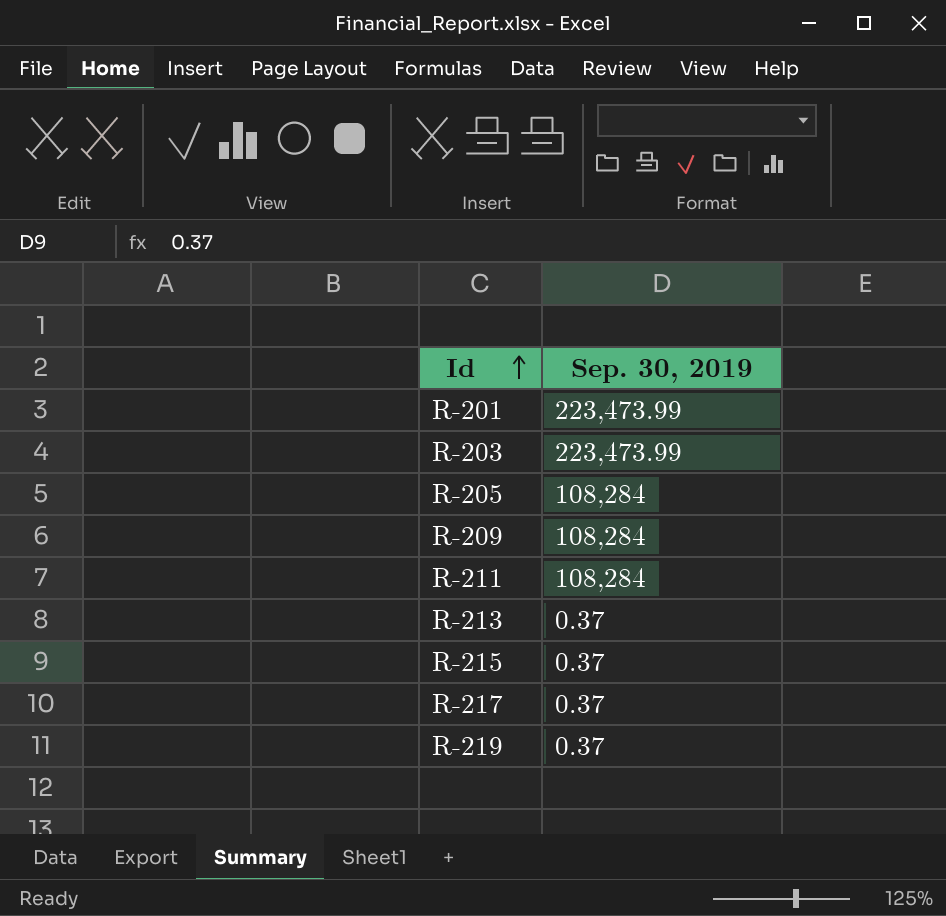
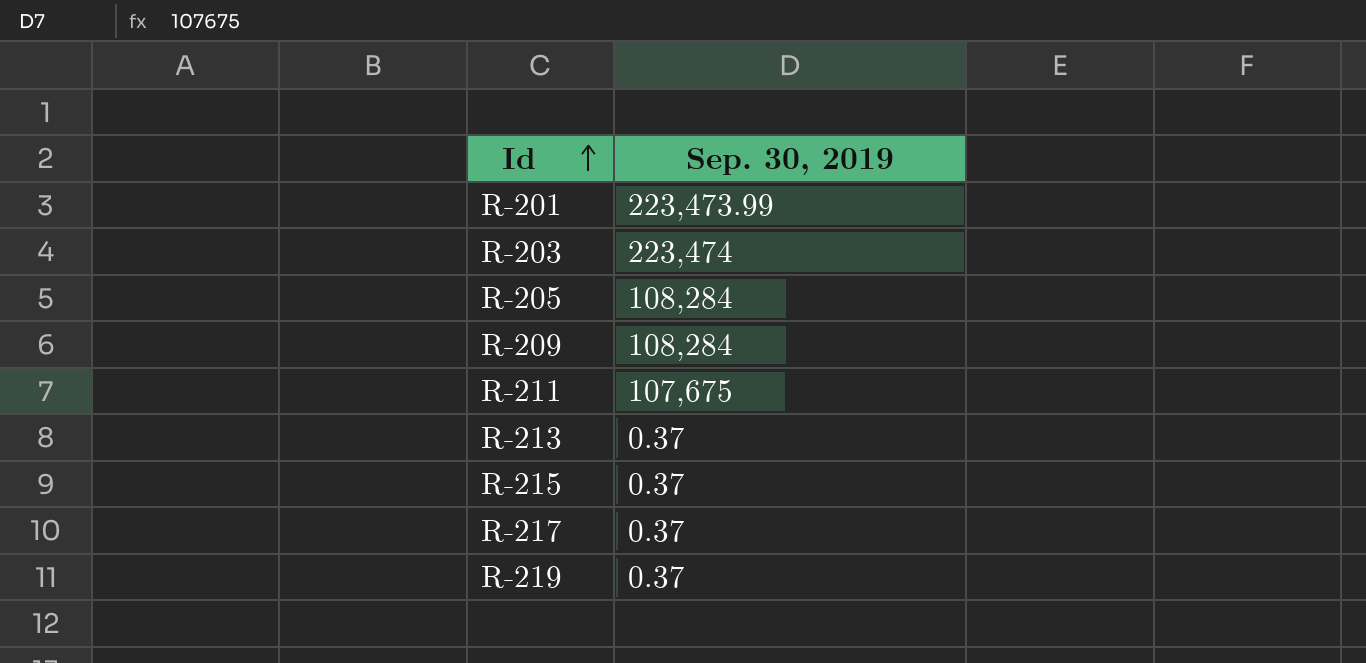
R-203 | Sep. 30, 2019: 223,473.99 -> 223,474
R-211 | Sep. 30, 2019: 108,284 -> 107,675

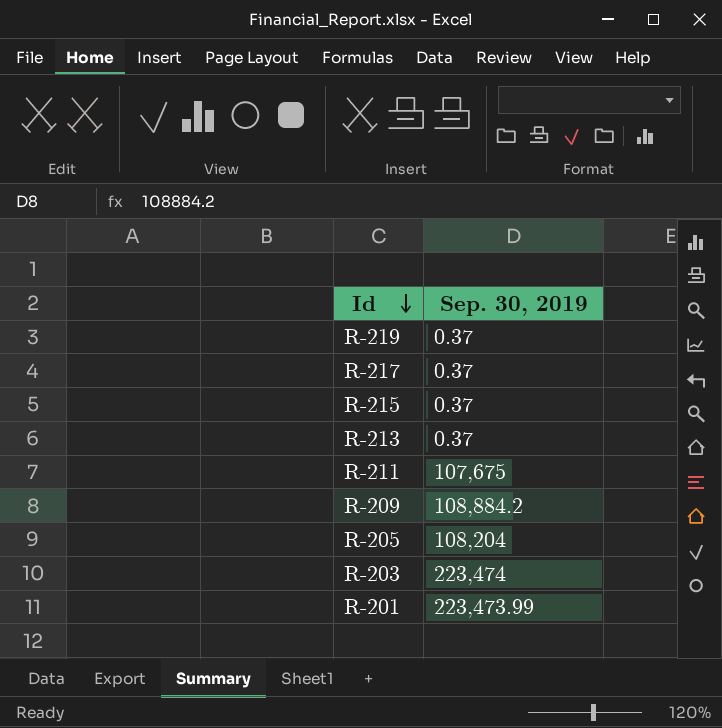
row order: Id ascending -> Id descending
R-209 | Sep. 30, 2019: 108,284 -> 108,884.2
R-205 | Sep. 30, 2019: 108,284 -> 108,204

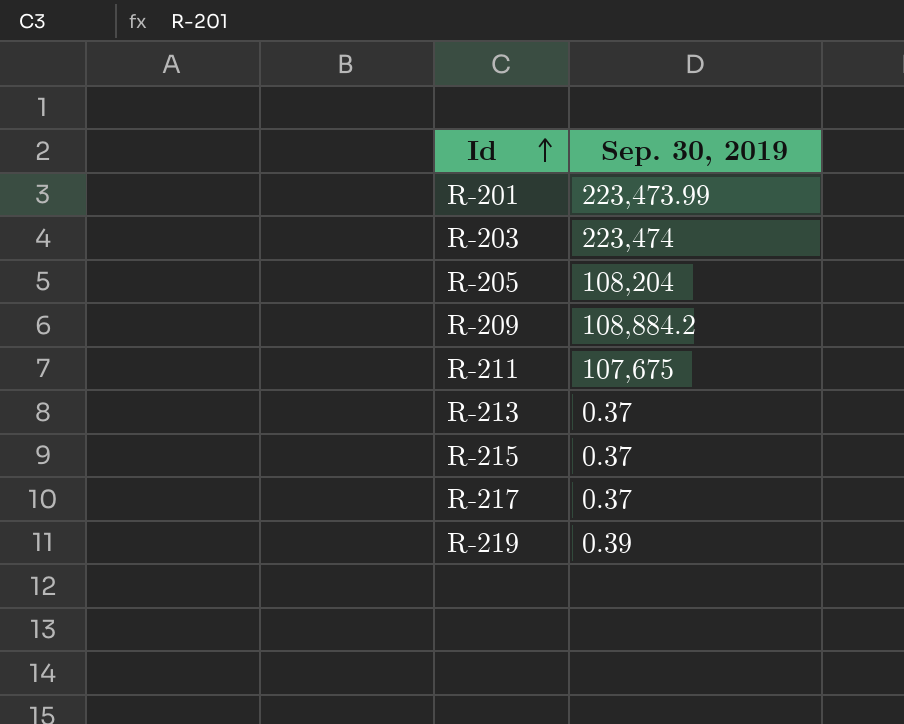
row order: Id descending -> Id ascending
R-219 | Sep. 30, 2019: 0.37 -> 0.39

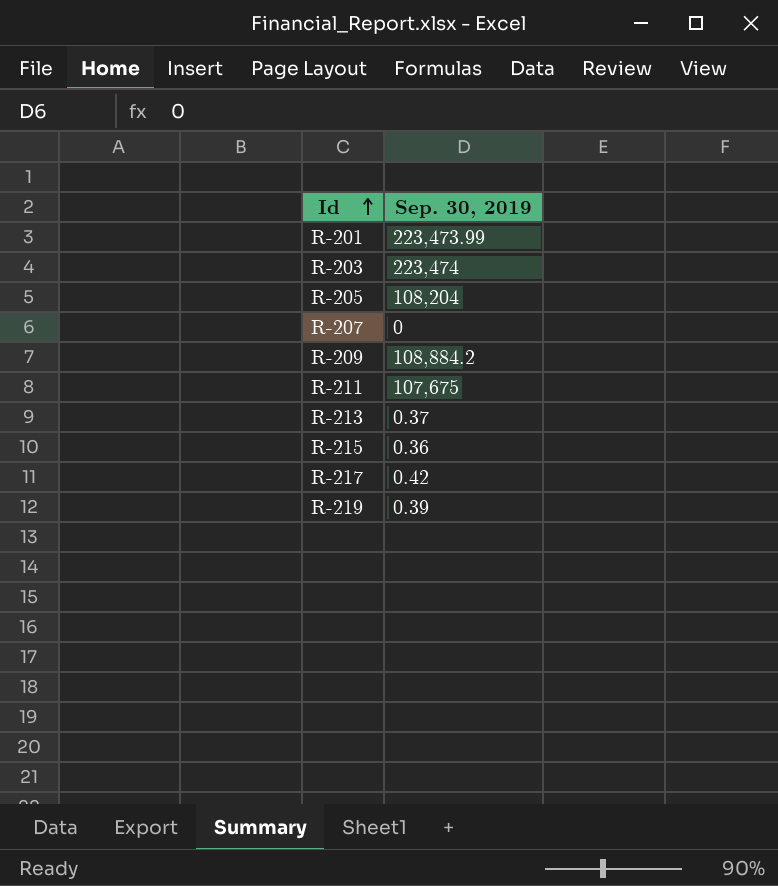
row R-207: none -> 0
R-215 | Sep. 30, 2019: 0.37 -> 0.36
R-217 | Sep. 30, 2019: 0.37 -> 0.42

